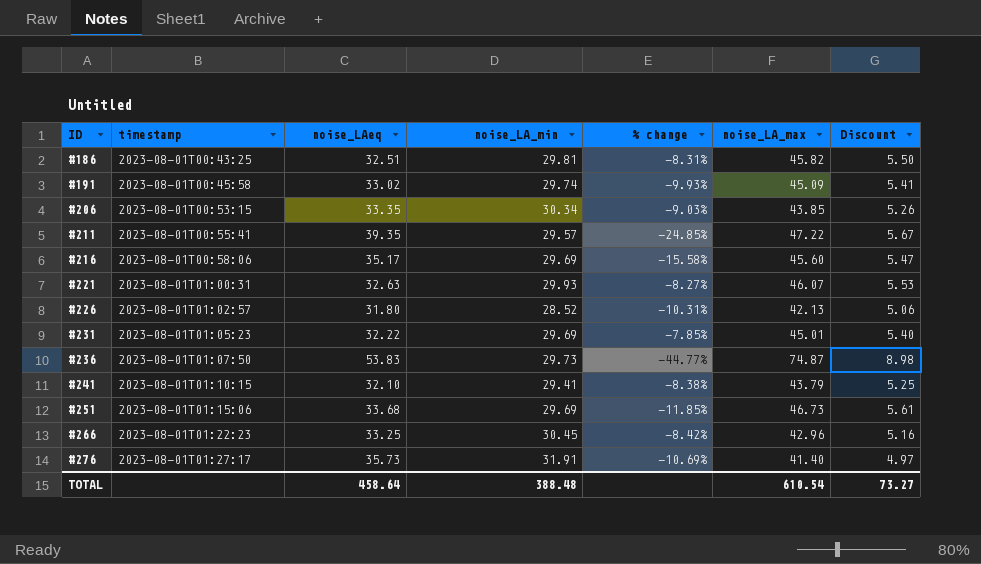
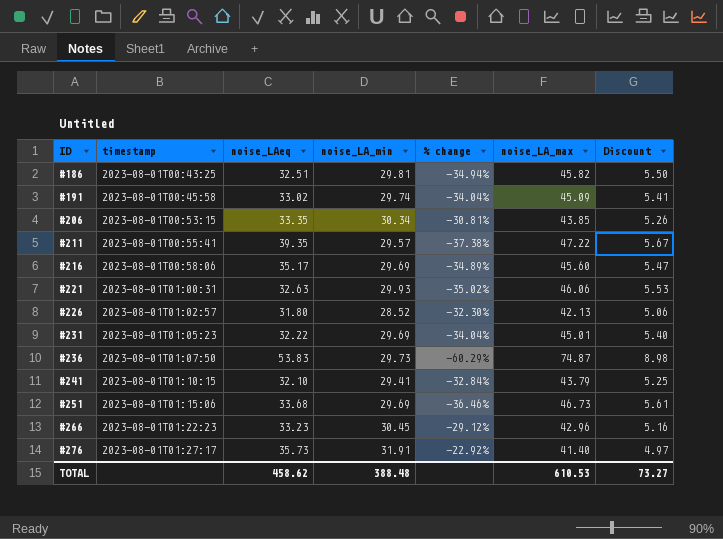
column % change | formula: ([noise_LA_min] - [noise_LAeq]) / [noise_LAeq] -> ([noise_LA_min] - [noise_LA_max]) / [noise_LA_max]
#221 | noise_LA_max: 46.07 -> 46.06
#266 | noise_LAeq: 33.25 -> 33.23
TOTAL | noise_LAeq: 458.64 -> 458.62
TOTAL | noise_LA_max: 610.54 -> 610.53

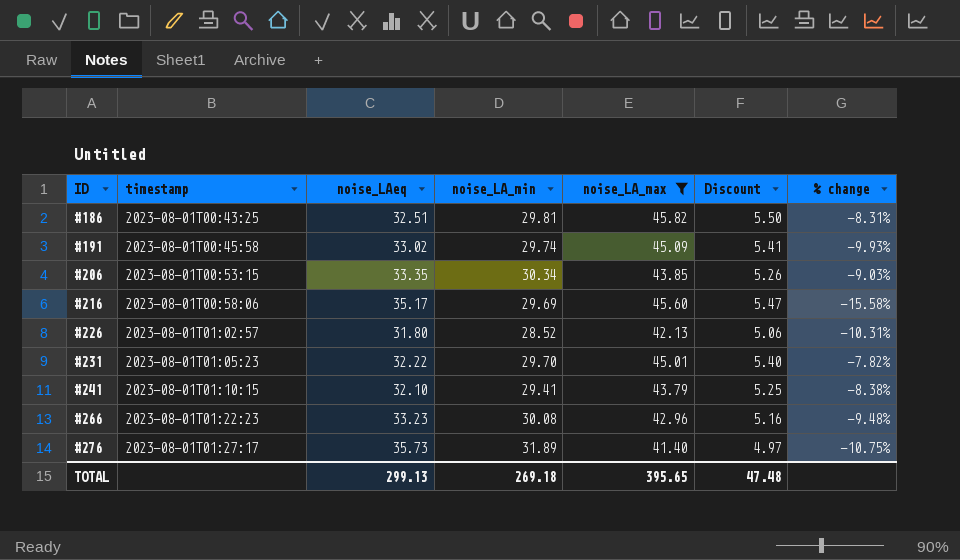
filter: none -> noise_LA_max <= 45.82
column % change | formula: ([noise_LA_min] - [noise_LA_max]) / [noise_LA_max] -> ([noise_LA_min] - [noise_LAeq]) / [noise_LAeq]
column % change | position: 5 -> 7
#231 | noise_LA_min: 29.69 -> 29.70
#266 | noise_LA_min: 30.45 -> 30.08
#276 | noise_LA_min: 31.91 -> 31.89
TOTAL | noise_LAeq: 458.62 -> 299.13
TOTAL | noise_LA_min: 388.48 -> 269.18
TOTAL | noise_LA_max: 610.53 -> 395.65
TOTAL | Discount: 73.27 -> 47.48

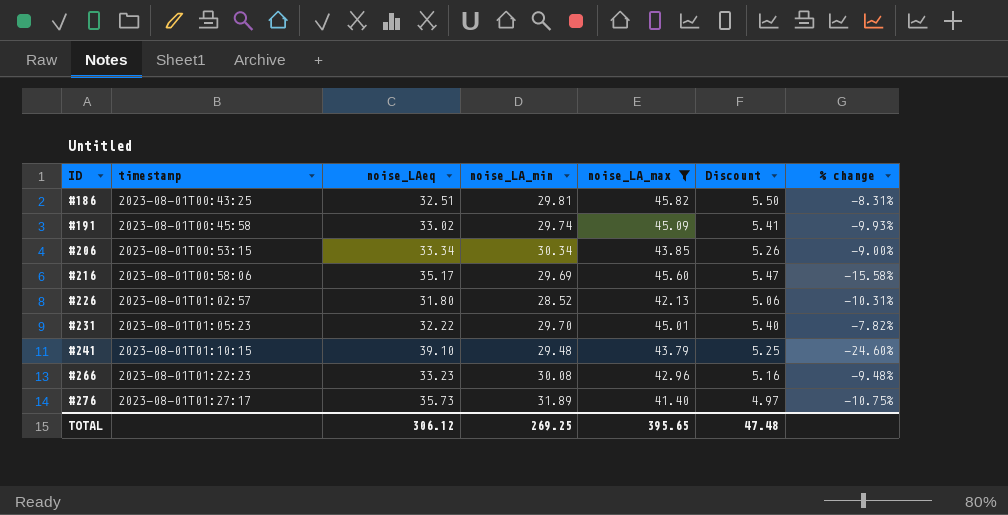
#206 | noise_LAeq: 33.35 -> 33.34
#206 | % change: -9.03% -> -9.00%
#241 | noise_LAeq: 32.10 -> 39.10
#241 | noise_LA_min: 29.41 -> 29.48
#241 | % change: -8.38% -> -24.60%
TOTAL | noise_LAeq: 299.13 -> 306.12
TOTAL | noise_LA_min: 269.18 -> 269.25

